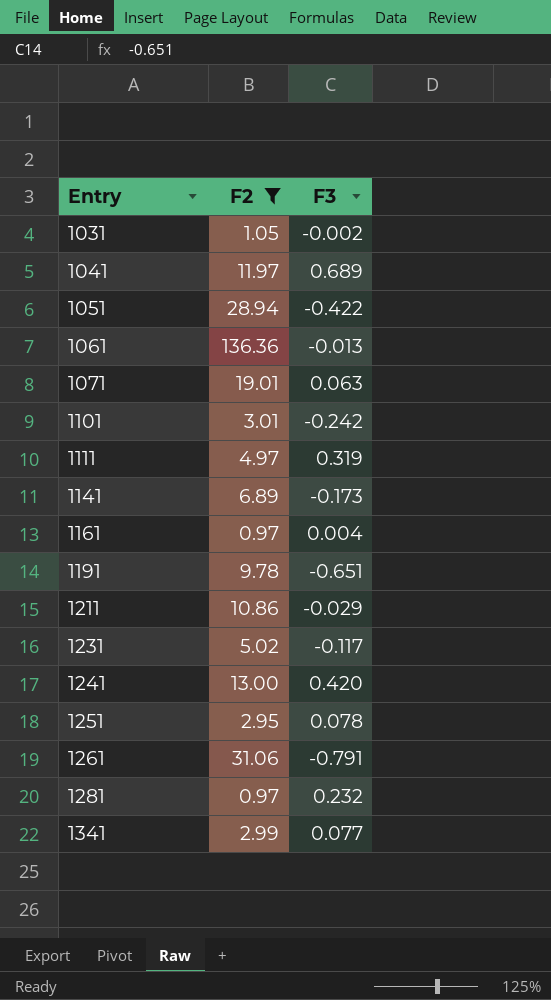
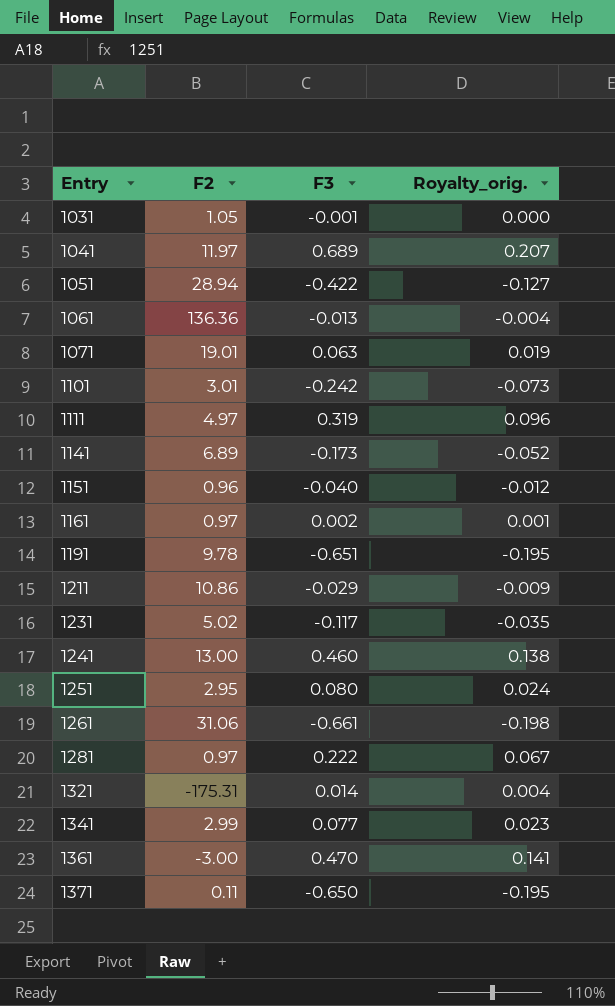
filter: F2 >= 0.97 -> none
column Royalty_orig. | formula: none -> [F3] * 0.3
1031 | F3: -0.002 -> -0.001
1161 | F3: 0.004 -> 0.002
1241 | F3: 0.420 -> 0.460
1251 | F3: 0.078 -> 0.080
1261 | F3: -0.791 -> -0.661
1281 | F3: 0.232 -> 0.222

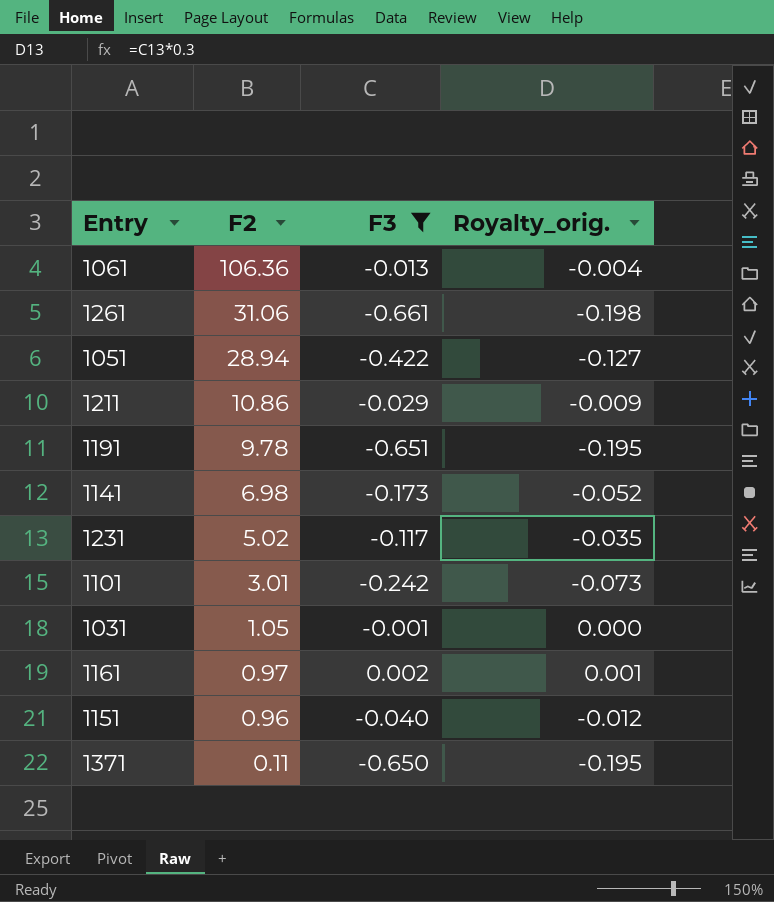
filter: none -> F3 <= 0.002
row order: Entry ascending -> F2 descending
1061 | F2: 136.36 -> 106.36
1141 | F2: 6.89 -> 6.98

